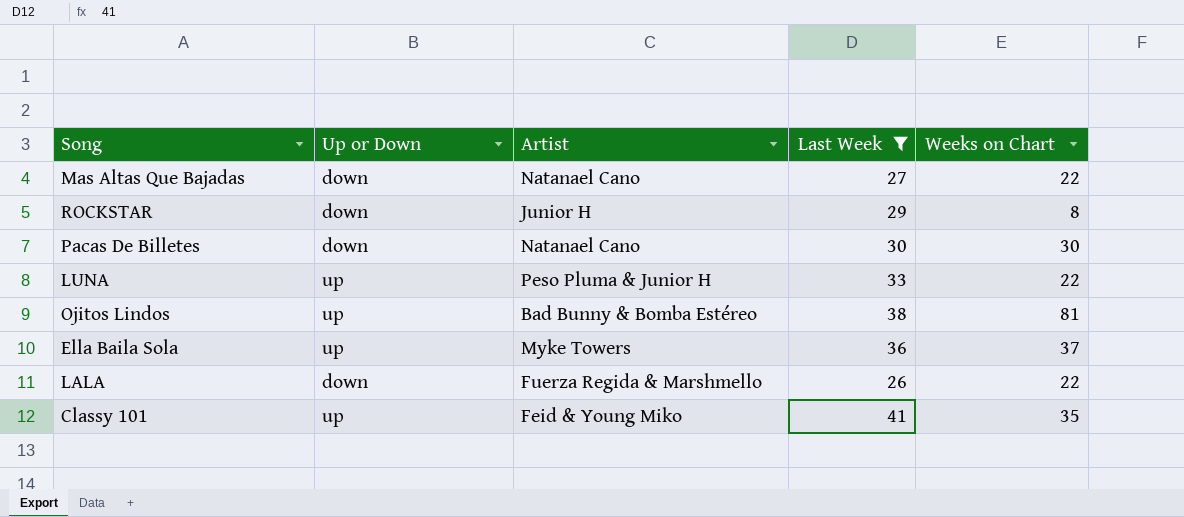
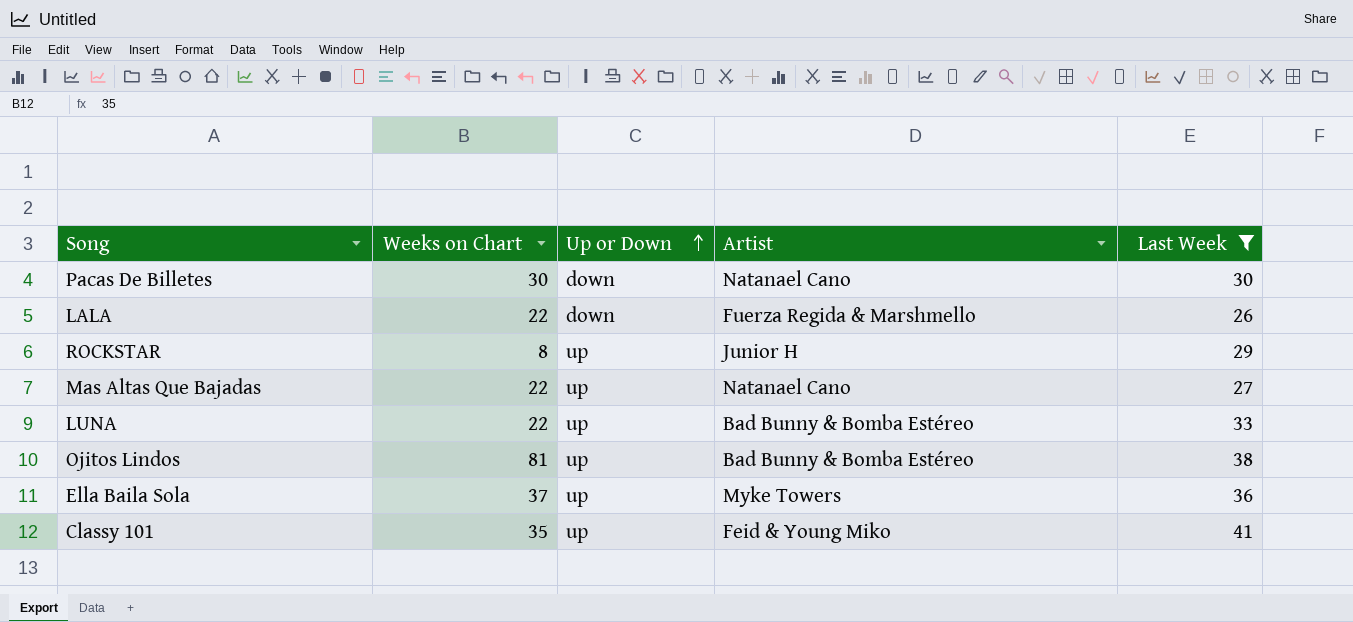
row order: none -> Up or Down ascending
column Weeks on Chart | position: 5 -> 2
ROCKSTAR | Up or Down: down -> up
Mas Altas Que Bajadas | Up or Down: down -> up
LUNA | Artist: Peso Pluma & Junior H -> Bad Bunny & Bomba Estéreo

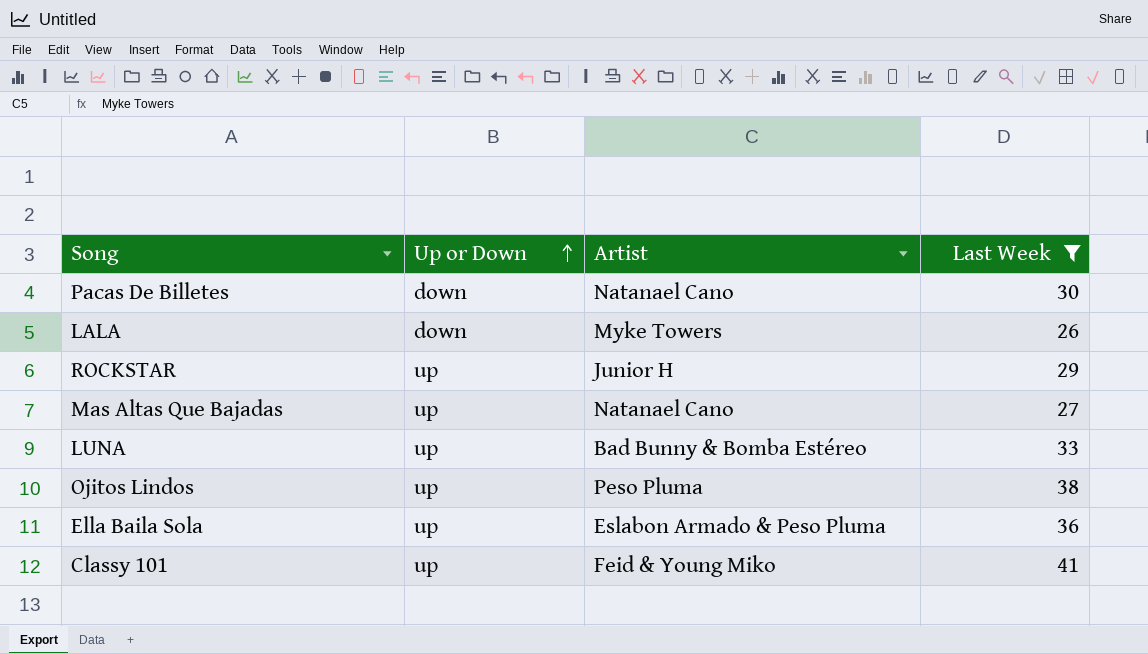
column Weeks on Chart | position: 2 -> none
LALA | Artist: Fuerza Regida & Marshmello -> Myke Towers
Ojitos Lindos | Artist: Bad Bunny & Bomba Estéreo -> Peso Pluma
Ella Baila Sola | Artist: Myke Towers -> Eslabon Armado & Peso Pluma

